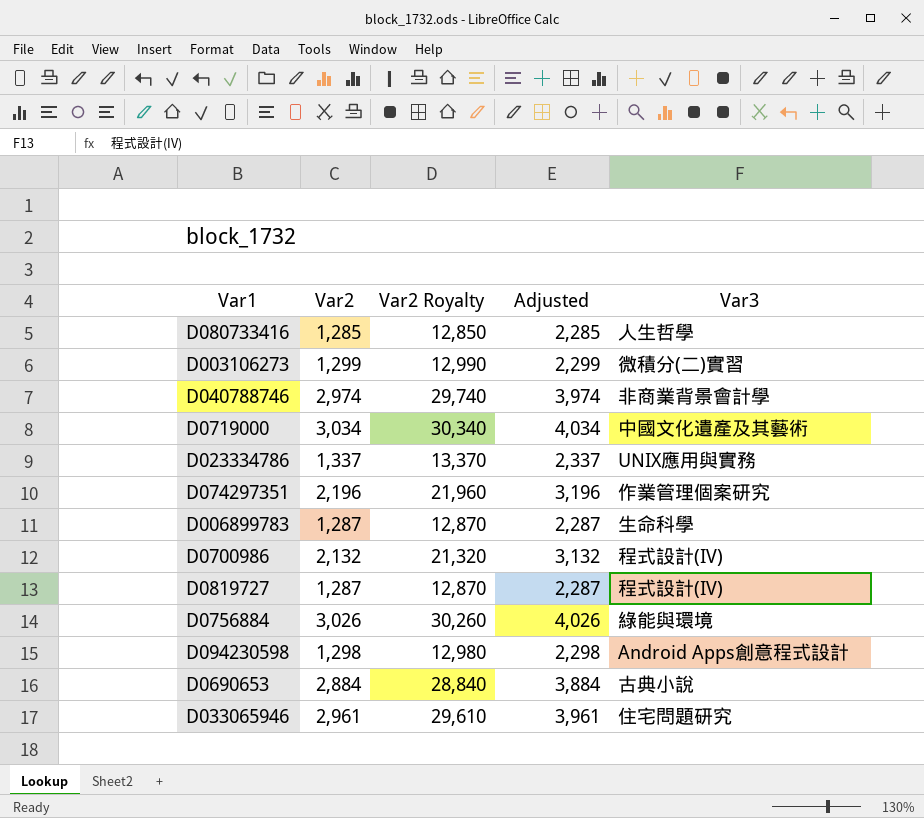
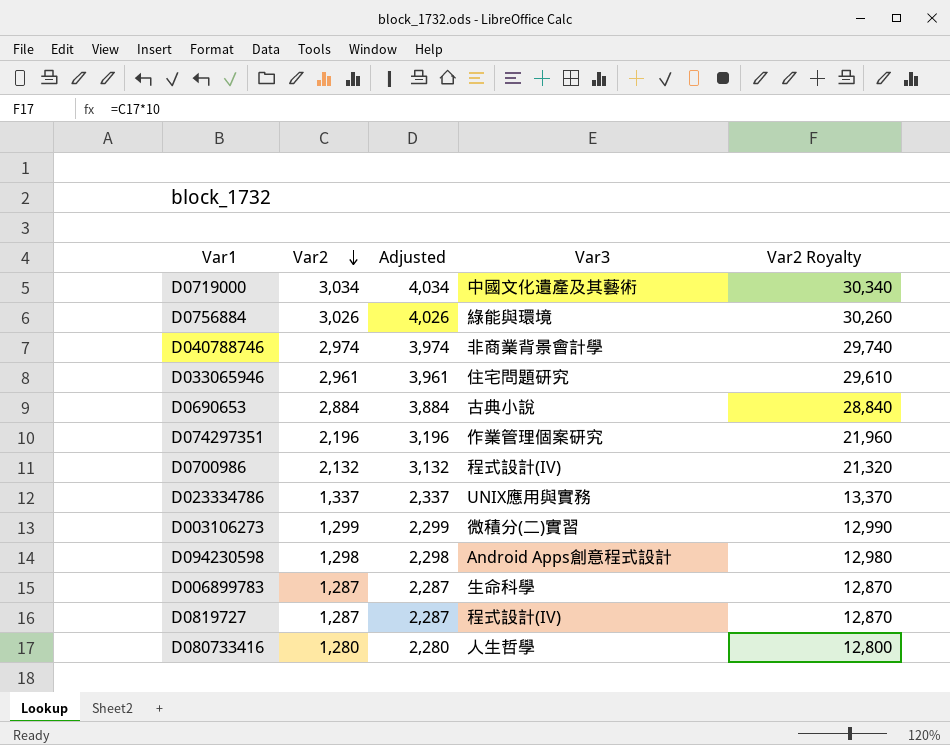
row order: none -> Var2 descending
column Var2 Royalty | position: 3 -> 5
D080733416 | Var2: 1,285 -> 1,280
D080733416 | Adjusted: 2,285 -> 2,280
D080733416 | Var2 Royalty: 12,850 -> 12,800

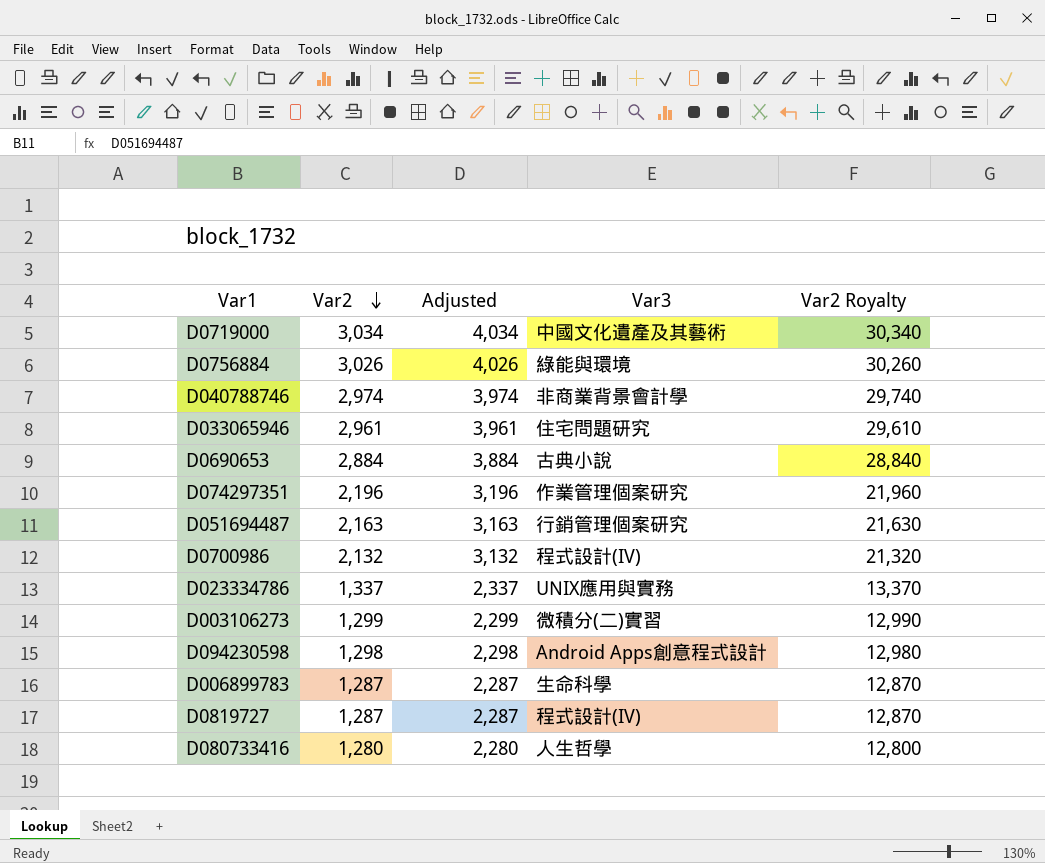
row D051694487: none -> 2,163 | 3,163 | 行銷管理個案研究 | 21,630

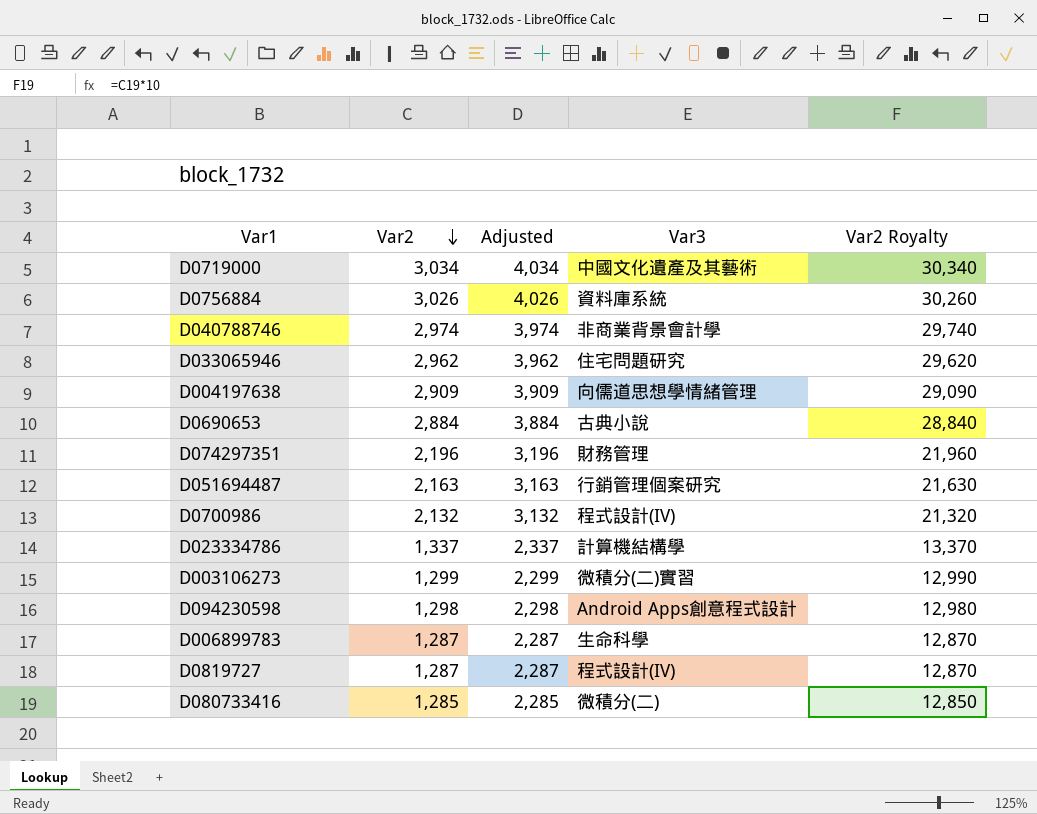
D0756884 | Var3: 綠能與環境 -> 資料庫系統
D033065946 | Var2: 2,961 -> 2,962
D033065946 | Adjusted: 3,961 -> 3,962
D033065946 | Var2 Royalty: 29,610 -> 29,620
row D004197638: none -> 2,909 | 3,909 | 向儒道思想學情緒管理 | 29,090
D074297351 | Var3: 作業管理個案研究 -> 財務管理
D023334786 | Var3: UNIX應用與實務 -> 計算機結構學
D080733416 | Var2: 1,280 -> 1,285
D080733416 | Adjusted: 2,280 -> 2,285
D080733416 | Var3: 人生哲學 -> 微積分(二)
D080733416 | Var2 Royalty: 12,800 -> 12,850

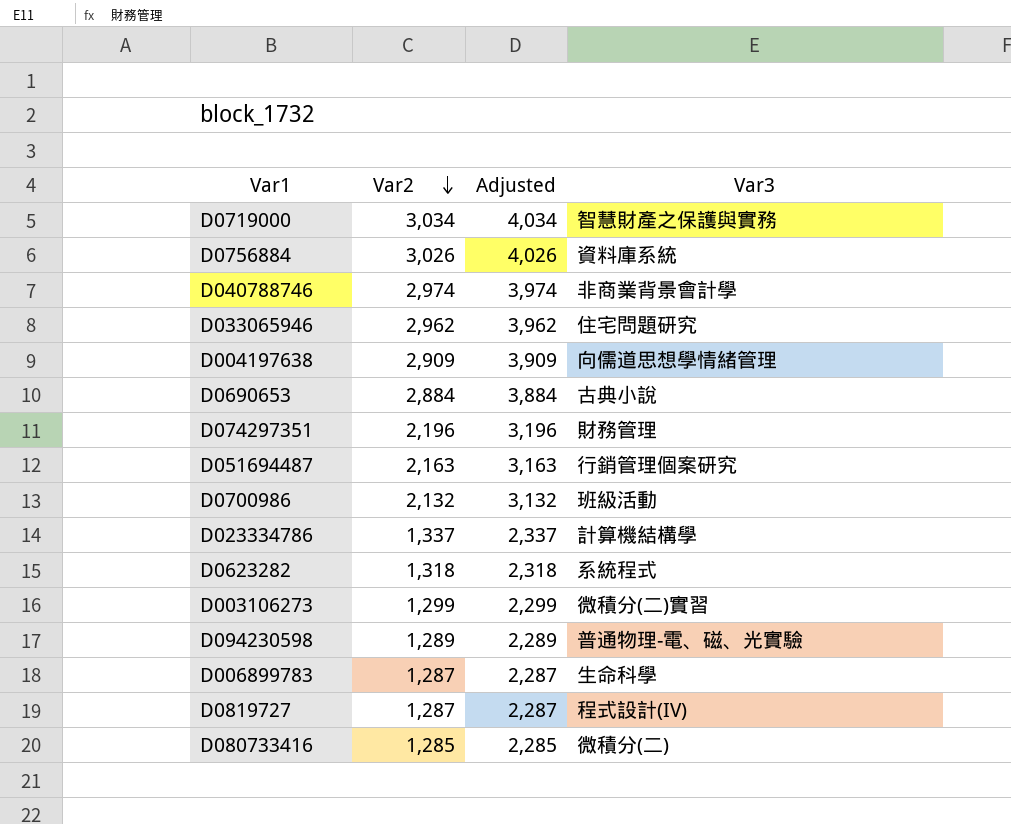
column Var2 Royalty | formula: [Var2] * 10 -> none
D0719000 | Var3: 中國文化遺產及其藝術 -> 智慧財產之保護與實務
D0700986 | Var3: 程式設計(IV) -> 班級活動
row D0623282: none -> 1,318 | 2,318 | 系統程式
D094230598 | Var2: 1,298 -> 1,289
D094230598 | Adjusted: 2,298 -> 2,289
D094230598 | Var3: Android Apps創意程式設計 -> 普通物理-電、磁、光實驗

